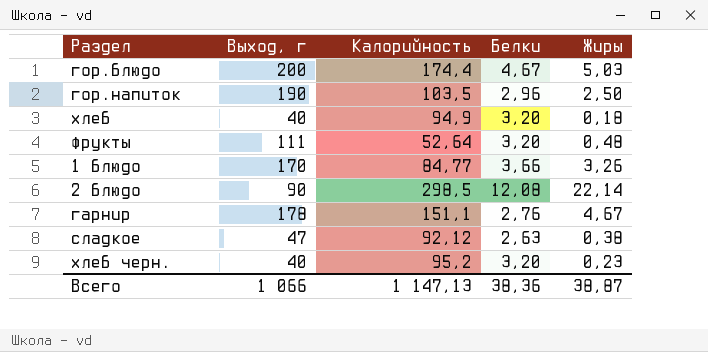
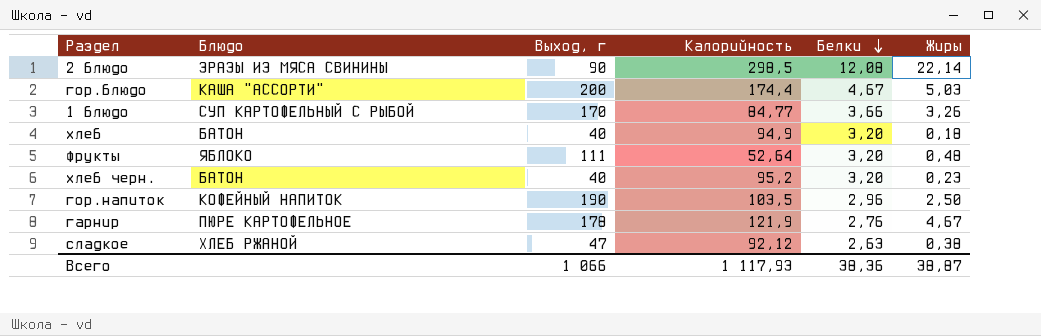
row order: none -> Белки descending
column Блюдо | position: none -> 2
гарнир | Калорийность: 151,1 -> 121,9
Всего | Калорийность: 1 147,13 -> 1 117,93

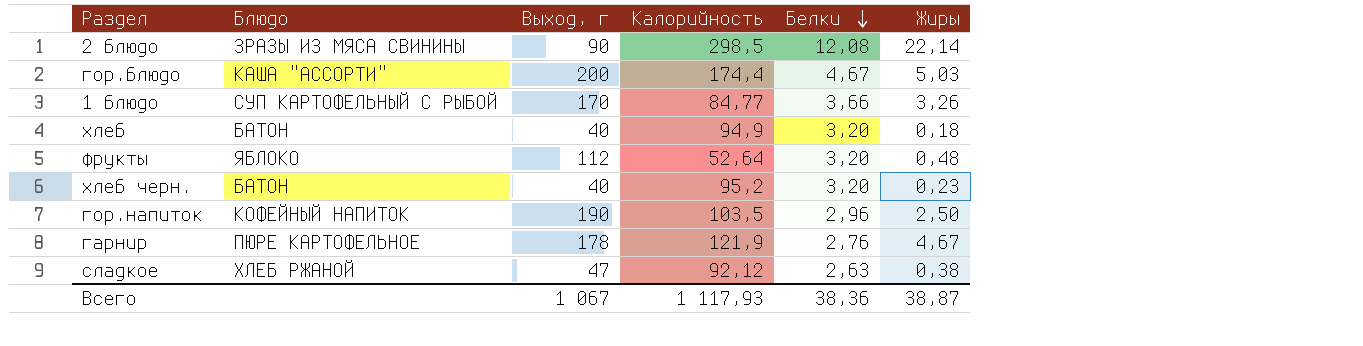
фрукты | Выход, г: 111 -> 112
Всего | Выход, г: 1 066 -> 1 067

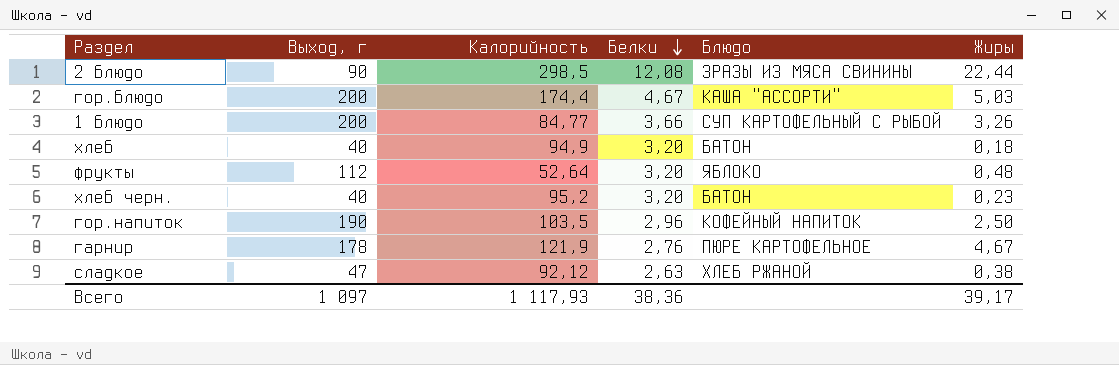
column Блюдо | position: 2 -> 5
2 блюдо | Жиры: 22,14 -> 22,44
1 блюдо | Выход, г: 170 -> 200
Всего | Выход, г: 1 067 -> 1 097
Всего | Жиры: 38,87 -> 39,17

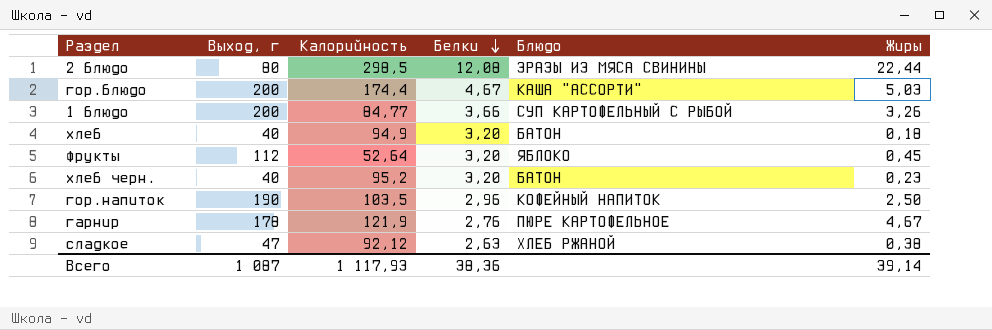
2 блюдо | Выход, г: 90 -> 80
фрукты | Жиры: 0,48 -> 0,45
Всего | Выход, г: 1 097 -> 1 087
Всего | Жиры: 39,17 -> 39,14

